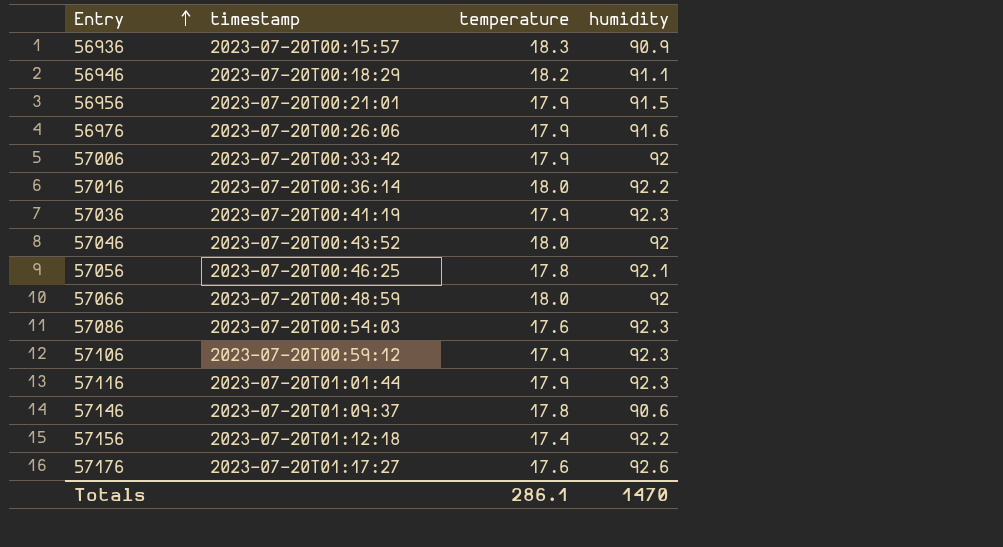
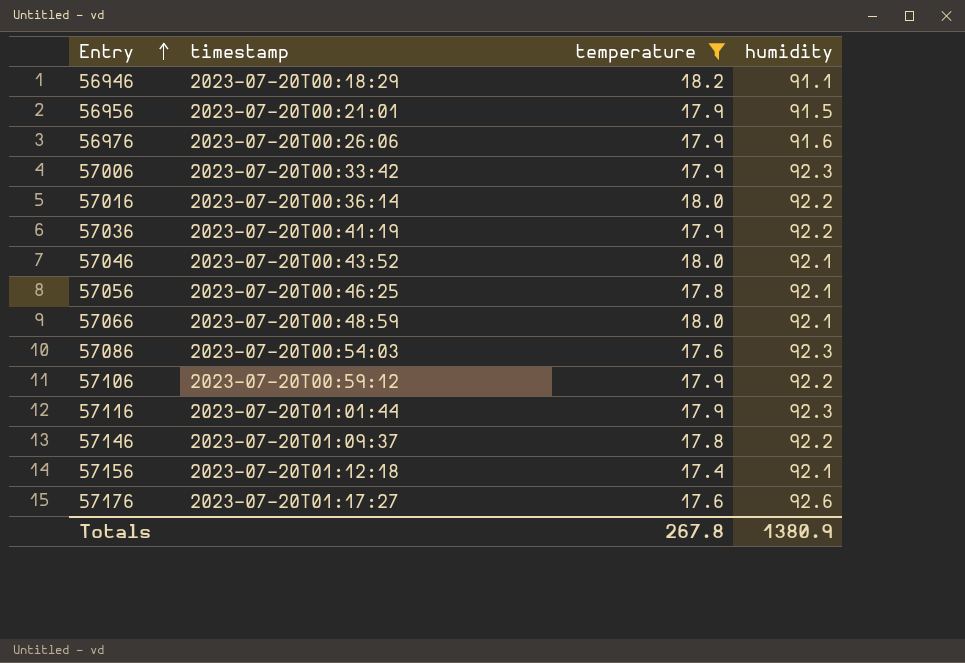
filter: none -> temperature != 18.3
57006 | humidity: 92 -> 92.3
57036 | humidity: 92.3 -> 92.2
57046 | humidity: 92 -> 92.1
57066 | humidity: 92 -> 92.1
57106 | humidity: 92.3 -> 92.2
57146 | humidity: 90.6 -> 92.2
57156 | humidity: 92.2 -> 92.1
Totals | temperature: 286.1 -> 267.8
Totals | humidity: 1470 -> 1380.9

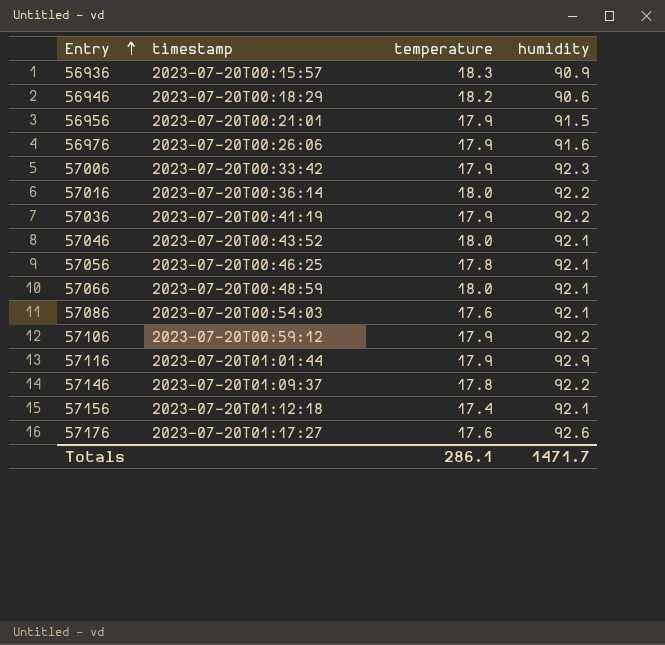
filter: temperature != 18.3 -> none
56946 | humidity: 91.1 -> 90.6
57086 | humidity: 92.3 -> 92.1
57116 | humidity: 92.3 -> 92.9
Totals | temperature: 267.8 -> 286.1
Totals | humidity: 1380.9 -> 1471.7

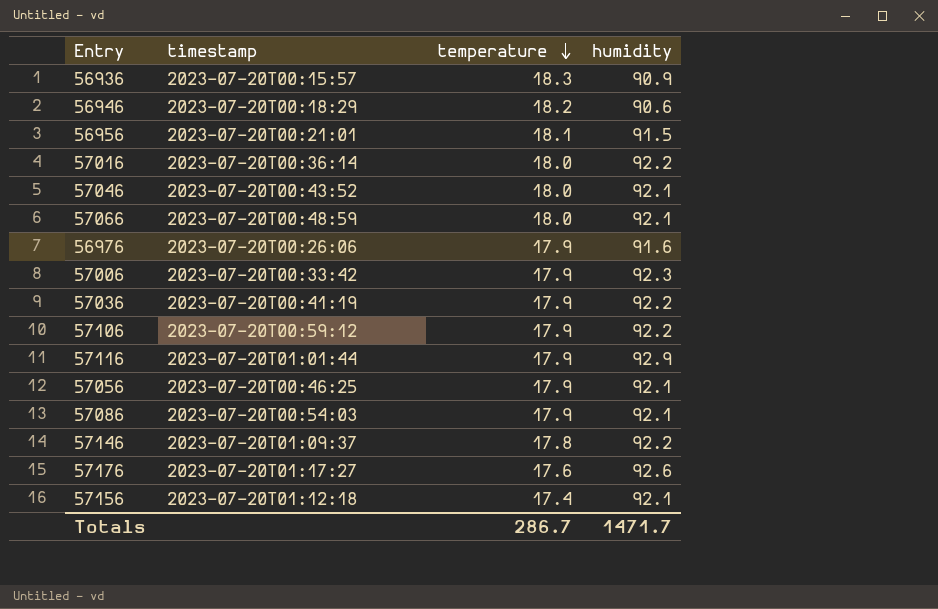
row order: Entry ascending -> temperature descending
56956 | temperature: 17.9 -> 18.1
57056 | temperature: 17.8 -> 17.9
57086 | temperature: 17.6 -> 17.9
Totals | temperature: 286.1 -> 286.7

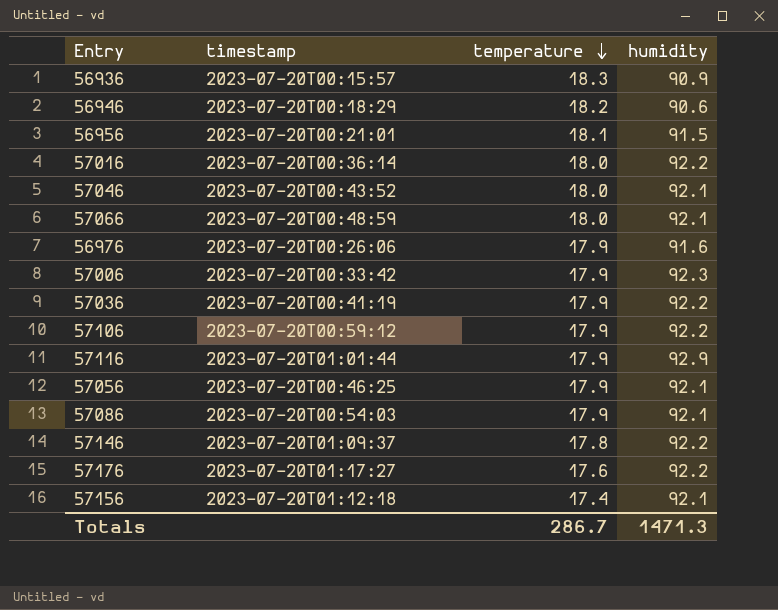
57176 | humidity: 92.6 -> 92.2
Totals | humidity: 1471.7 -> 1471.3

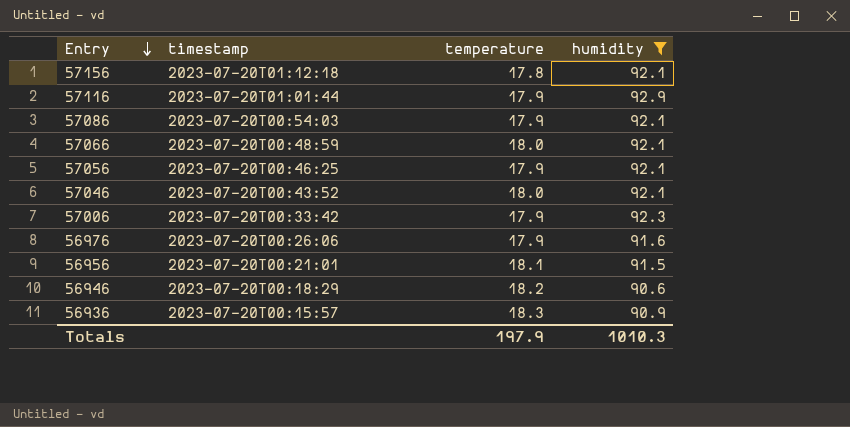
filter: none -> humidity != 92.2
row order: temperature descending -> Entry descending
57156 | temperature: 17.4 -> 17.8
Totals | temperature: 286.7 -> 197.9
Totals | humidity: 1471.3 -> 1010.3

